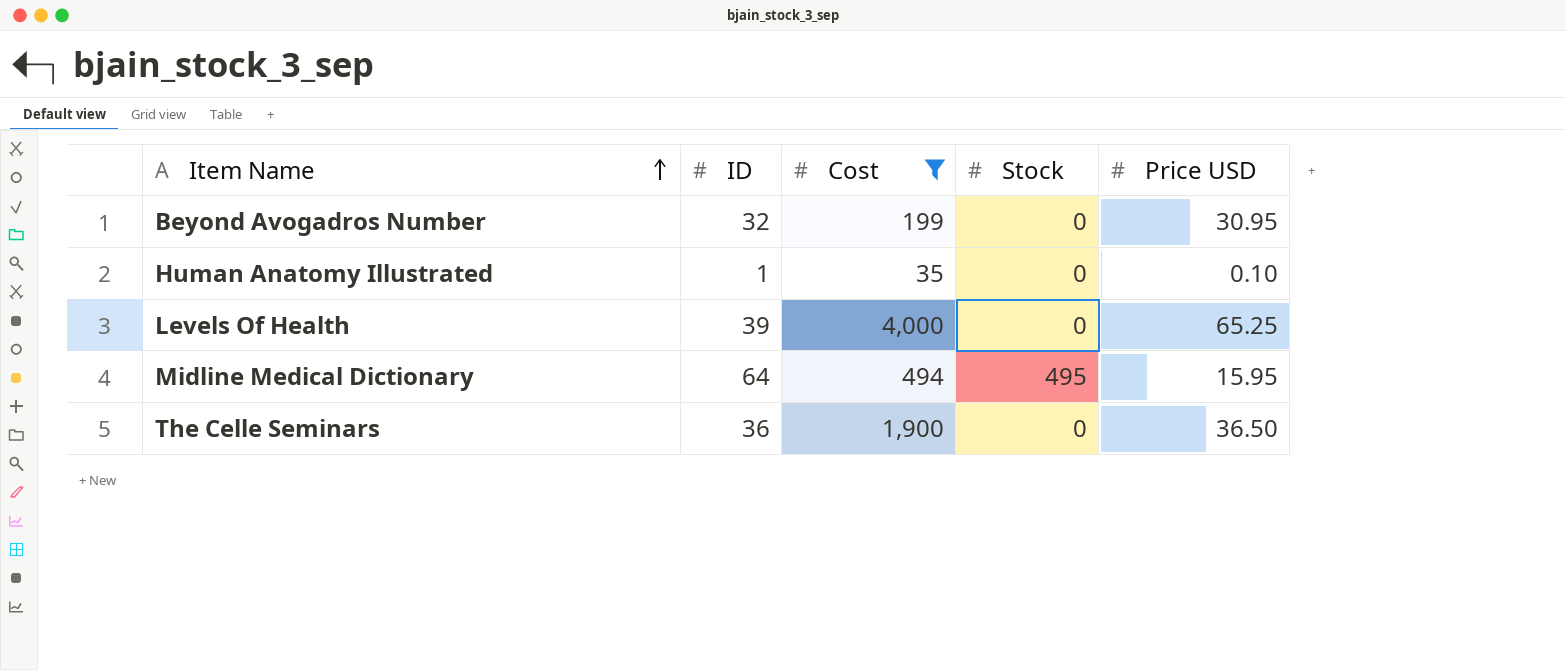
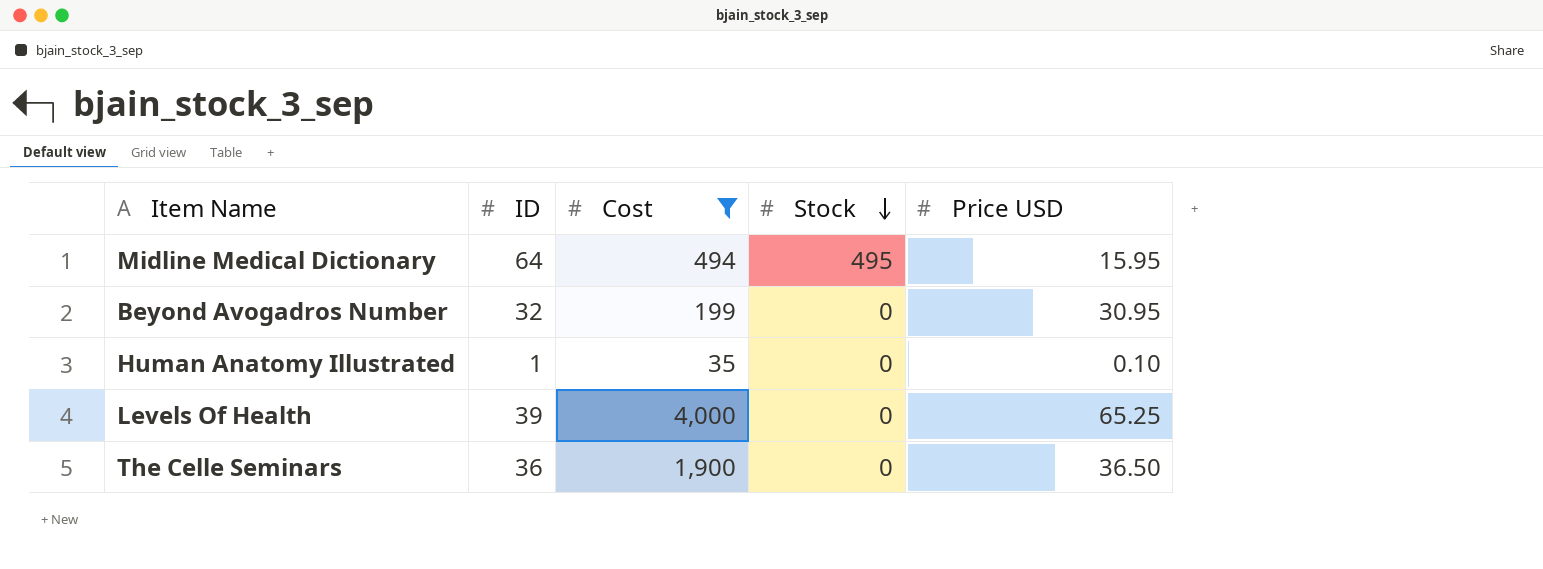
row order: Item Name ascending -> Stock descending

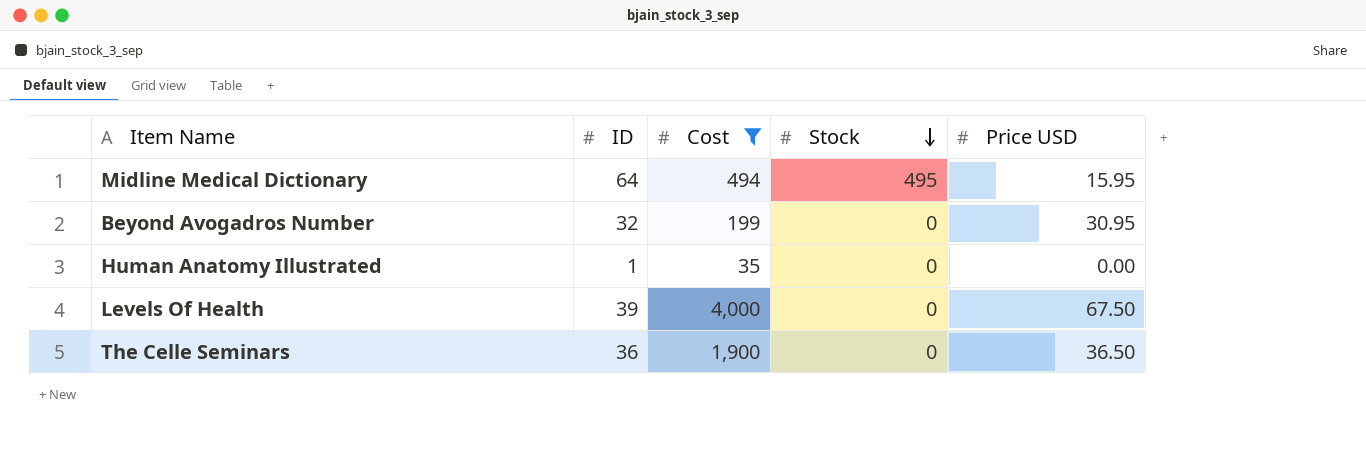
Human Anatomy Illustrated | Price USD: 0.10 -> 0.00
Levels Of Health | Price USD: 65.25 -> 67.50

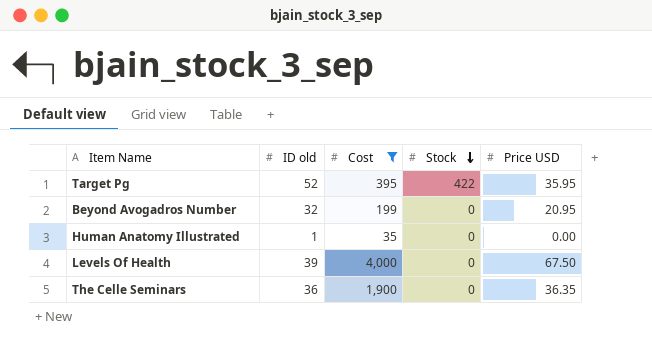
column name: ID -> ID old
row Midline Medical Dictionary: 64 | 494 | 495 | 15.95 -> none
row Target Pg: none -> 52 | 395 | 422 | 35.95
Beyond Avogadros Number | Price USD: 30.95 -> 20.95
The Celle Seminars | Price USD: 36.50 -> 36.35

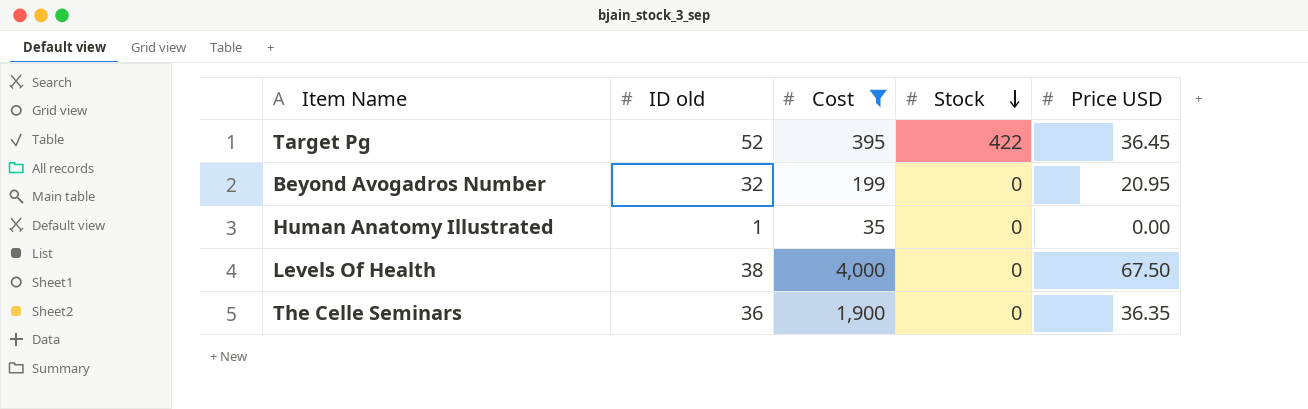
Target Pg | Price USD: 35.95 -> 36.45
Levels Of Health | ID old: 39 -> 38

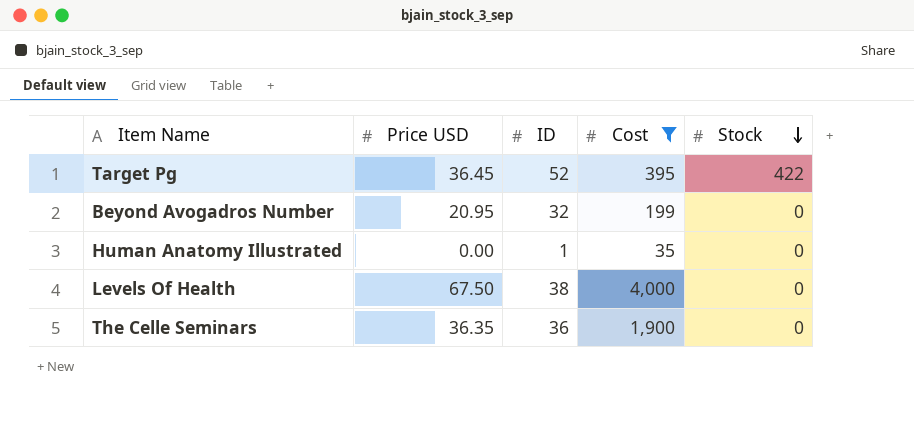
column Price USD | position: 5 -> 2
column name: ID old -> ID

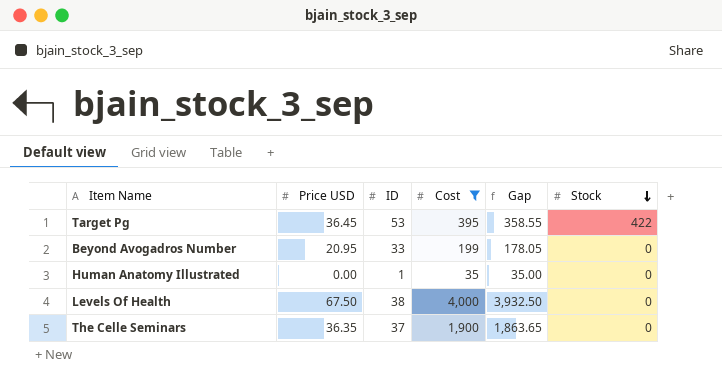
column Gap | formula: none -> [Cost] - [Price USD]
Target Pg | ID: 52 -> 53
Beyond Avogadros Number | ID: 32 -> 33
The Celle Seminars | ID: 36 -> 37

